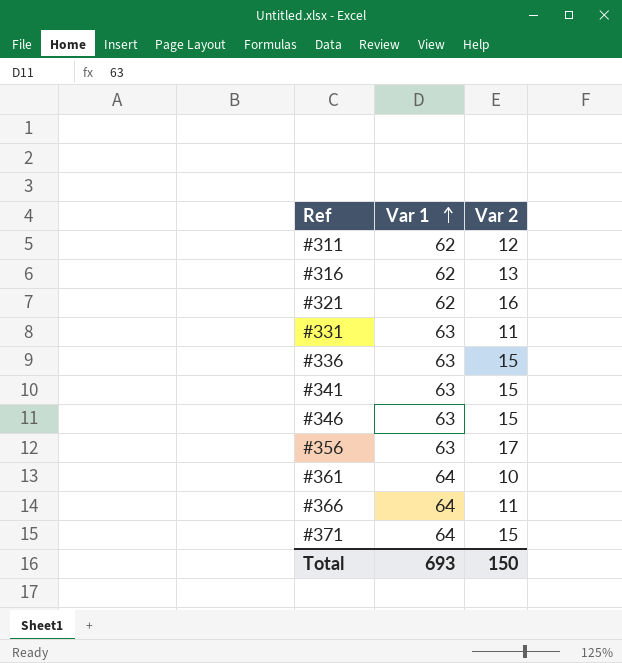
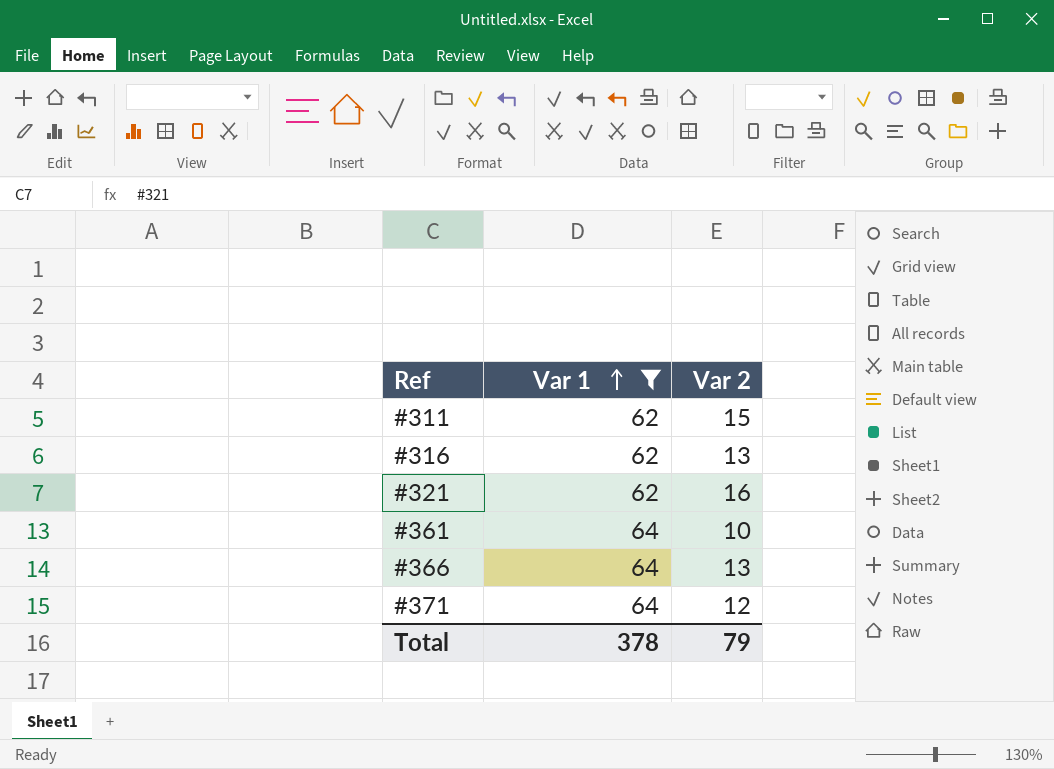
filter: none -> Var 1 != 63
#311 | Var 2: 12 -> 15
#366 | Var 2: 11 -> 13
#371 | Var 2: 15 -> 12
Total | Var 1: 693 -> 378
Total | Var 2: 150 -> 79

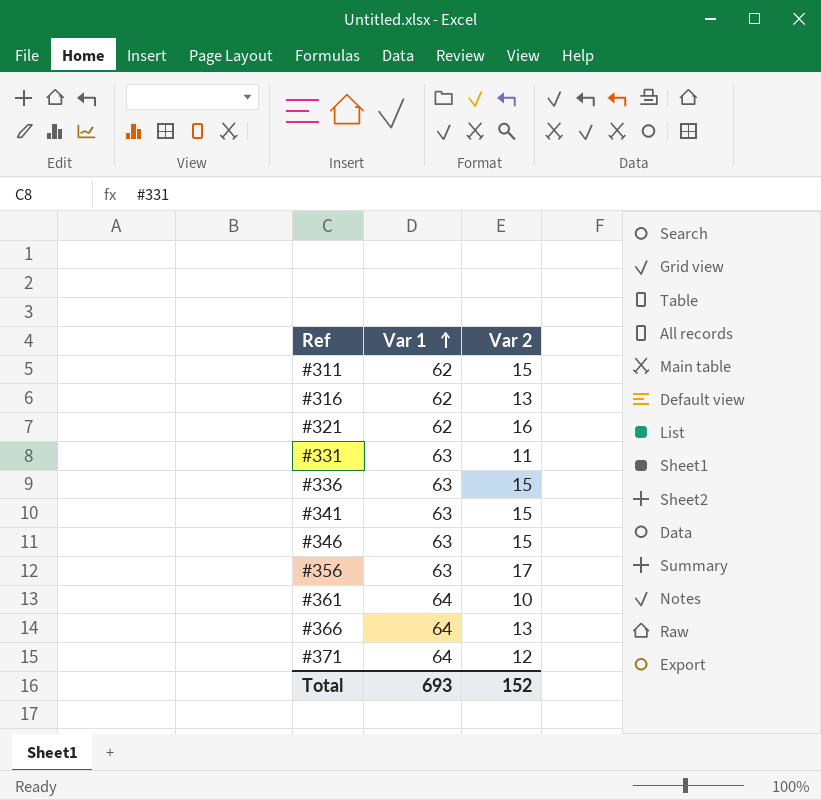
filter: Var 1 != 63 -> none
Total | Var 1: 378 -> 693
Total | Var 2: 79 -> 152

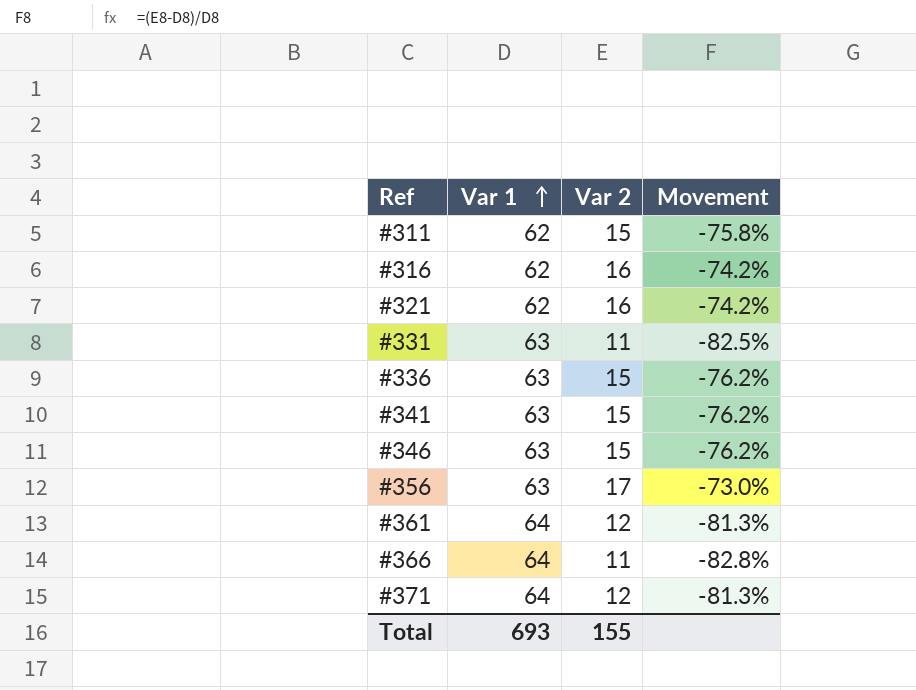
column Movement | formula: none -> ([Var 2] - [Var 1]) / [Var 1]
#316 | Var 2: 13 -> 16
#361 | Var 2: 10 -> 12
#366 | Var 2: 13 -> 11
Total | Var 2: 152 -> 155

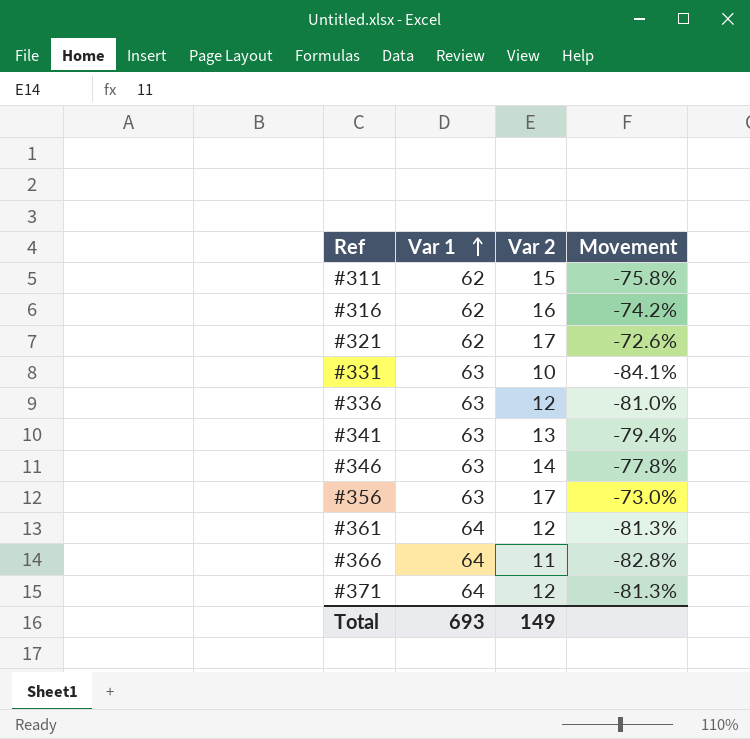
#321 | Var 2: 16 -> 17
#321 | Movement: -74.2% -> -72.6%
#331 | Var 2: 11 -> 10
#331 | Movement: -82.5% -> -84.1%
#336 | Var 2: 15 -> 12
#336 | Movement: -76.2% -> -81.0%
#341 | Var 2: 15 -> 13
#341 | Movement: -76.2% -> -79.4%
#346 | Var 2: 15 -> 14
#346 | Movement: -76.2% -> -77.8%
Total | Var 2: 155 -> 149

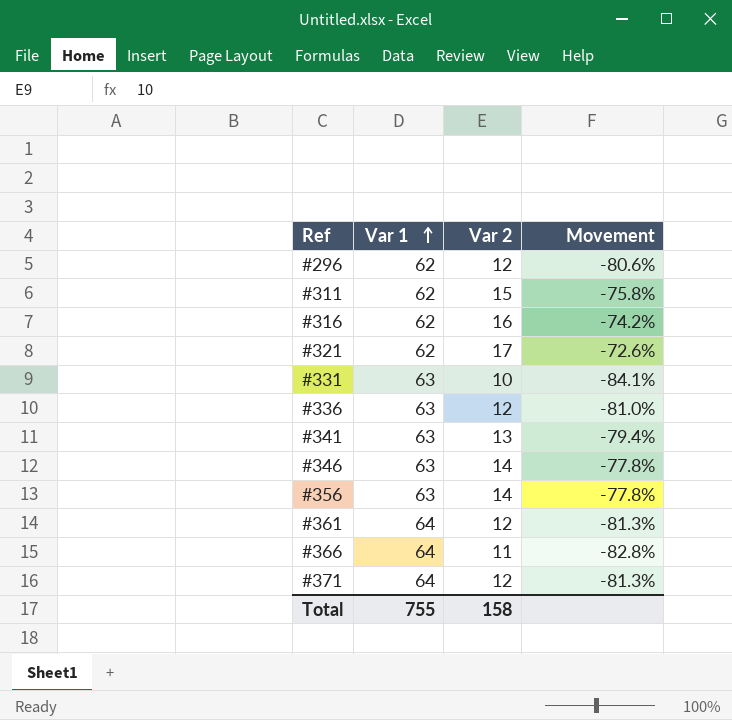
row #296: none -> 62 | 12 | -80.6%
#356 | Var 2: 17 -> 14
#356 | Movement: -73.0% -> -77.8%
Total | Var 1: 693 -> 755
Total | Var 2: 149 -> 158

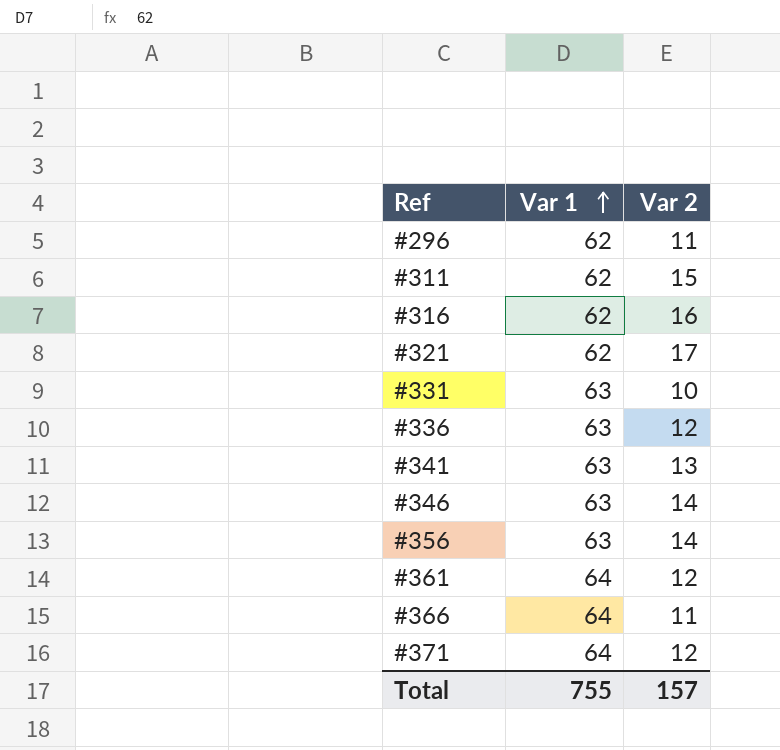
column Movement | formula: ([Var 2] - [Var 1]) / [Var 1] -> none
#296 | Var 2: 12 -> 11
Total | Var 2: 158 -> 157

